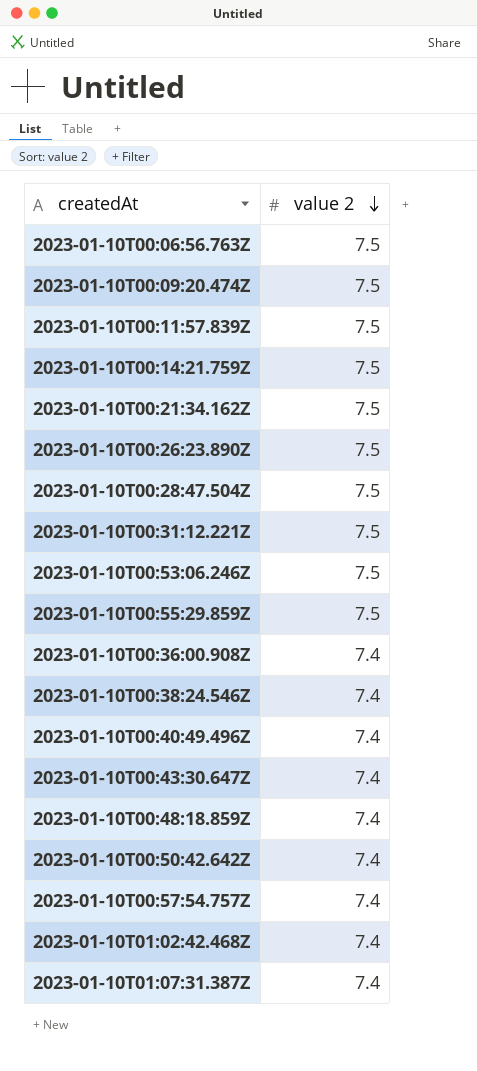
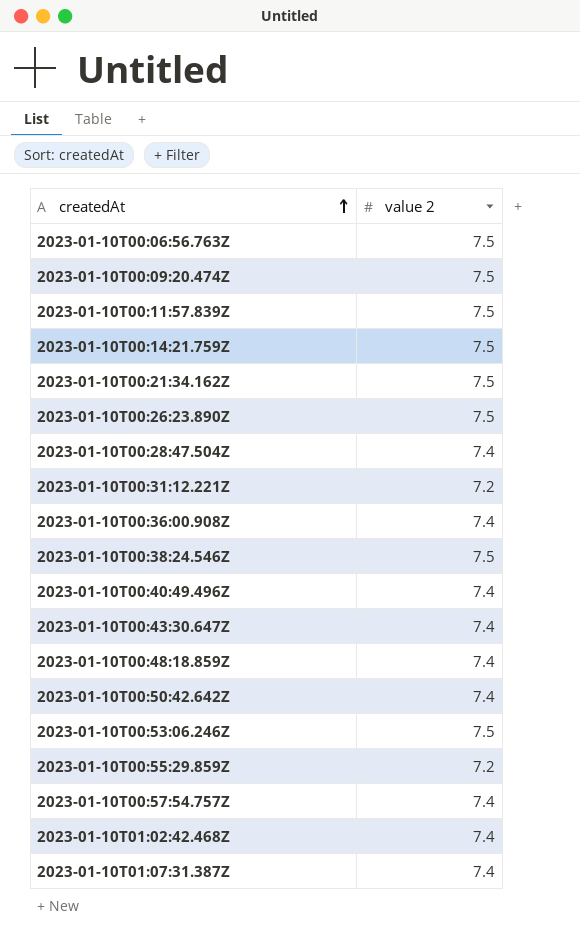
row order: value 2 descending -> createdAt ascending
2023-01-10T00:28:47.504Z | value 2: 7.5 -> 7.4
2023-01-10T00:31:12.221Z | value 2: 7.5 -> 7.2
2023-01-10T00:38:24.546Z | value 2: 7.4 -> 7.5
2023-01-10T00:55:29.859Z | value 2: 7.5 -> 7.2

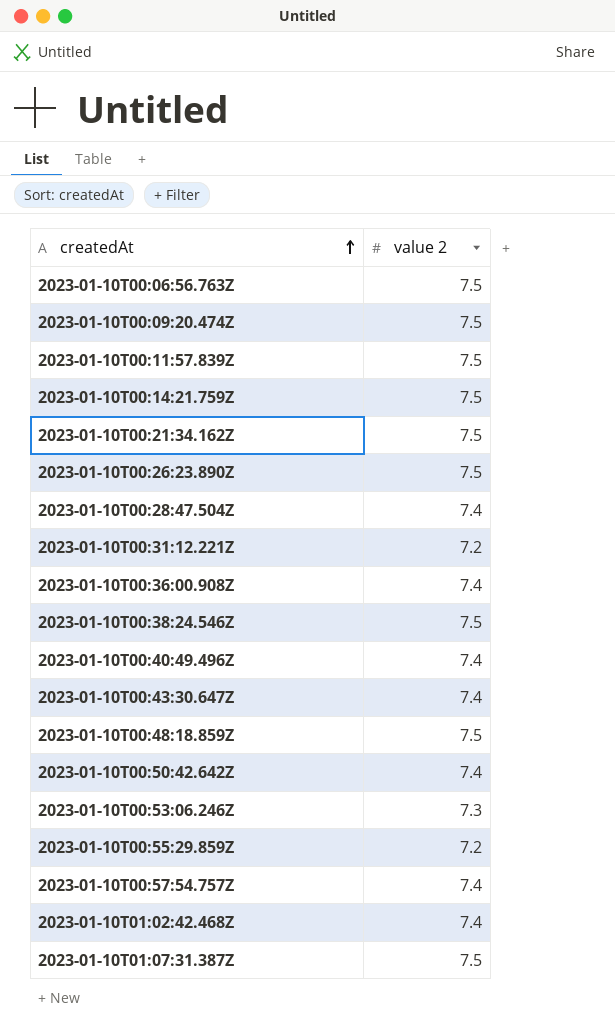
2023-01-10T00:48:18.859Z | value 2: 7.4 -> 7.5
2023-01-10T00:53:06.246Z | value 2: 7.5 -> 7.3
2023-01-10T01:07:31.387Z | value 2: 7.4 -> 7.5

